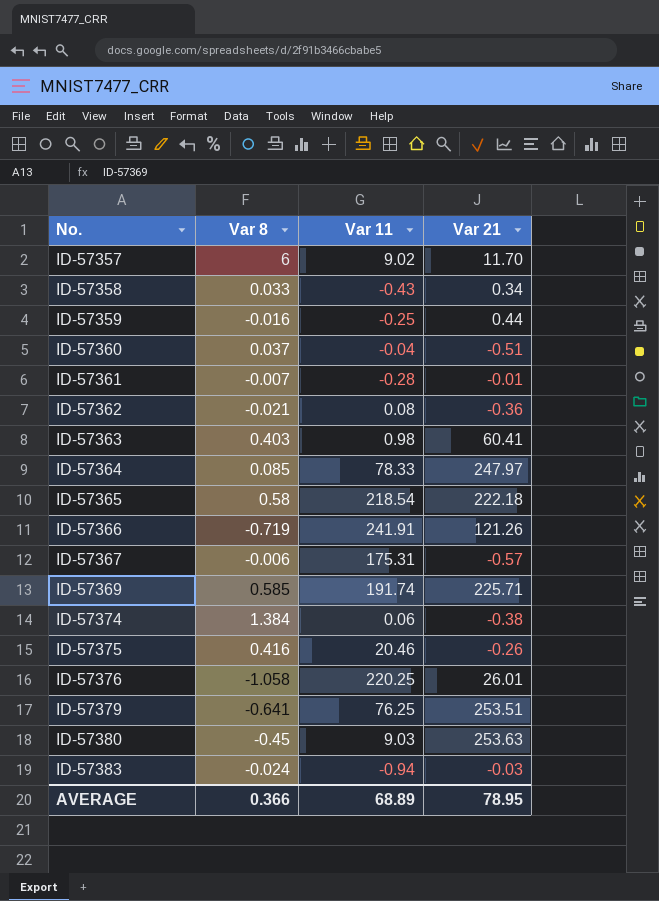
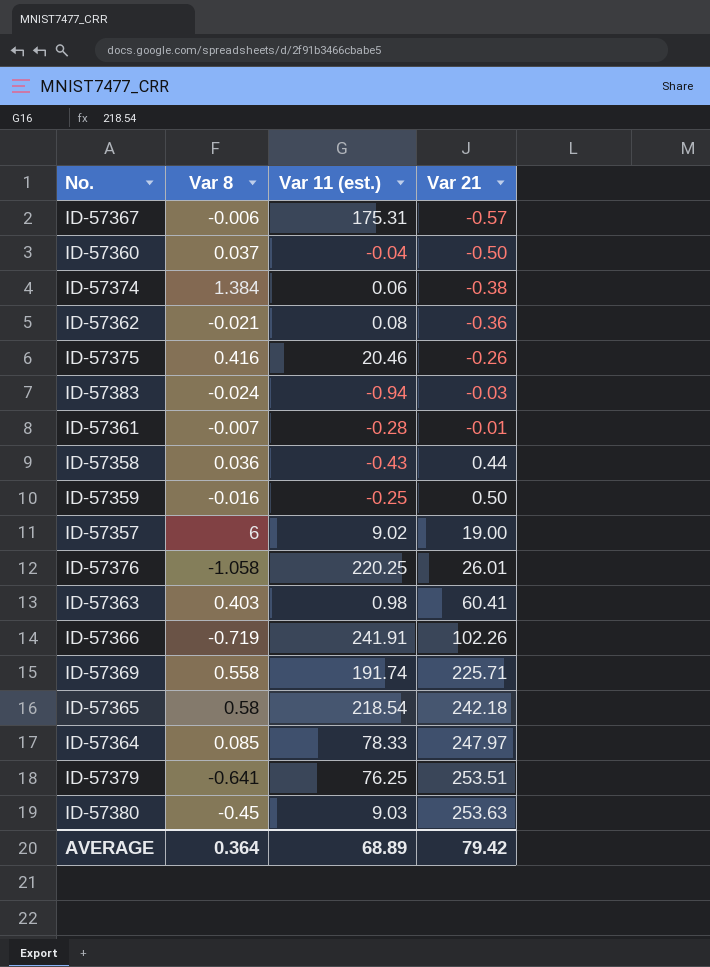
row order: No. ascending -> Var 21 ascending
column name: Var 11 -> Var 11 (est.)
ID-57360 | Var 21: -0.51 -> -0.50
ID-57358 | Var 8: 0.033 -> 0.036
ID-57358 | Var 21: 0.34 -> 0.44
ID-57359 | Var 21: 0.44 -> 0.50
ID-57357 | Var 21: 11.70 -> 19.00
ID-57366 | Var 21: 121.26 -> 102.26
ID-57369 | Var 8: 0.585 -> 0.558
ID-57365 | Var 21: 222.18 -> 242.18
AVERAGE | Var 8: 0.366 -> 0.364
AVERAGE | Var 21: 78.95 -> 79.42

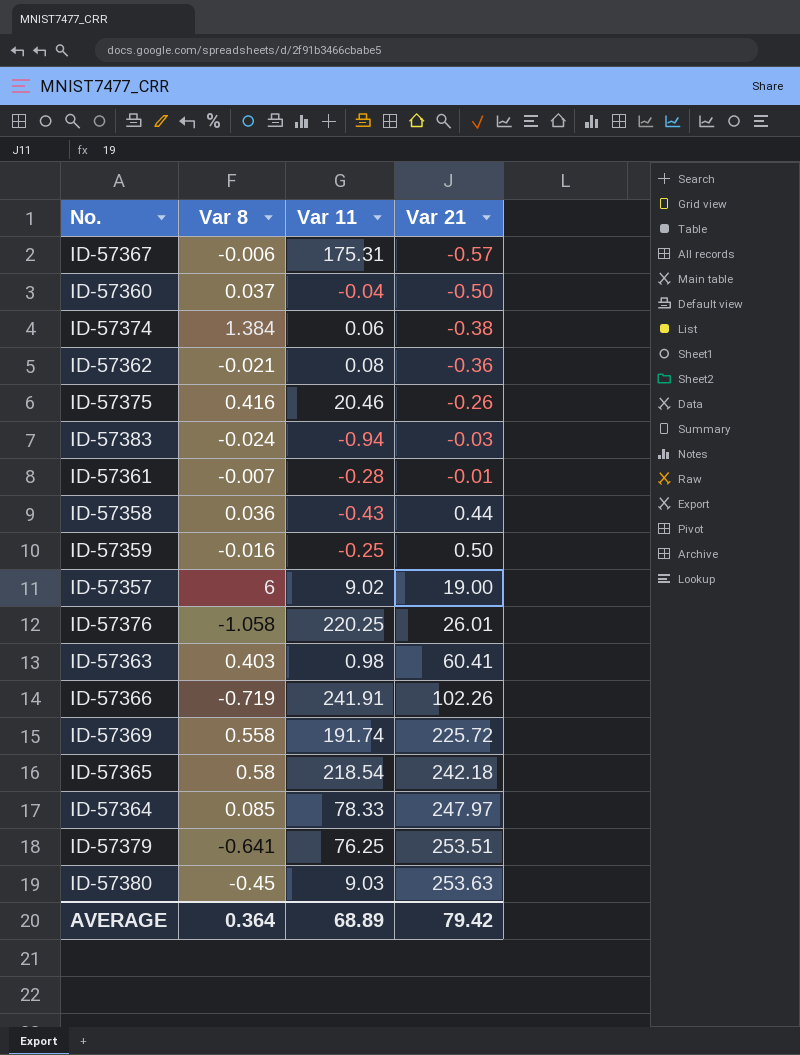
column name: Var 11 (est.) -> Var 11
ID-57369 | Var 21: 225.71 -> 225.72

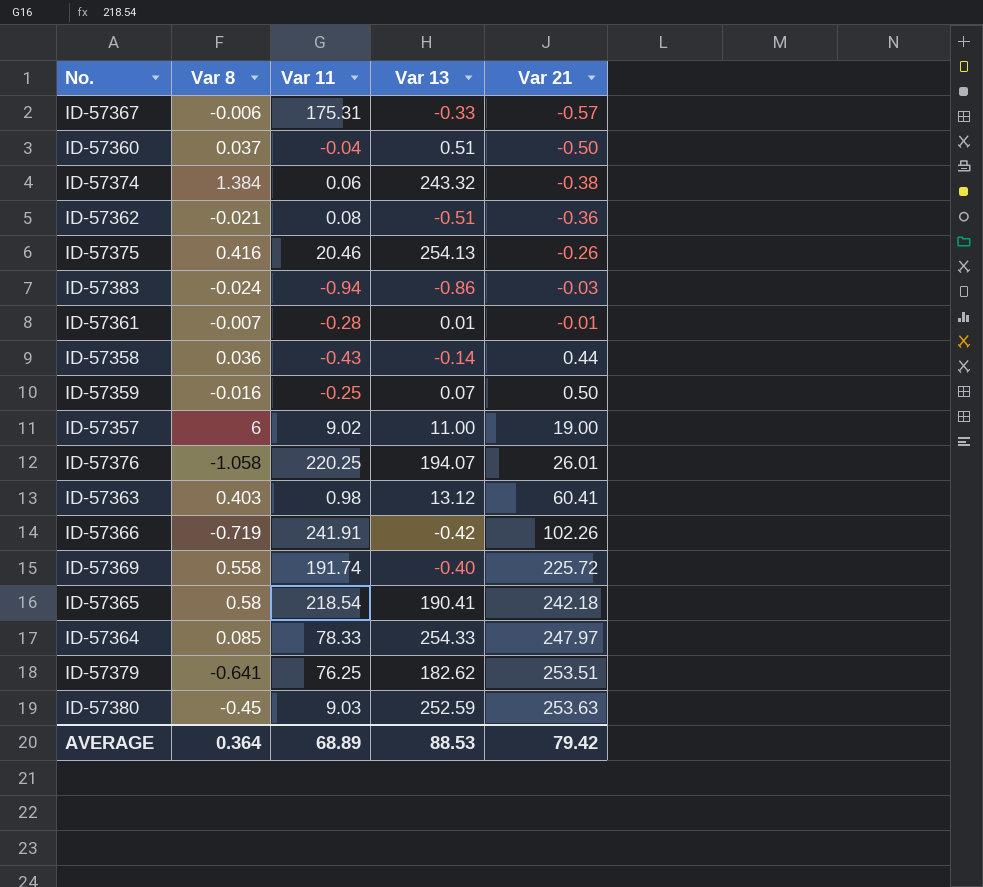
column Var 13 | position: none -> 4

